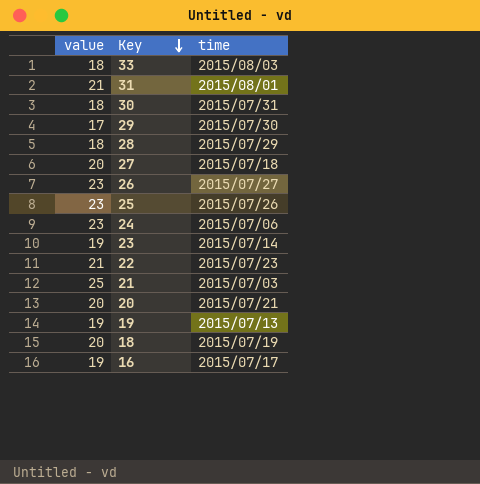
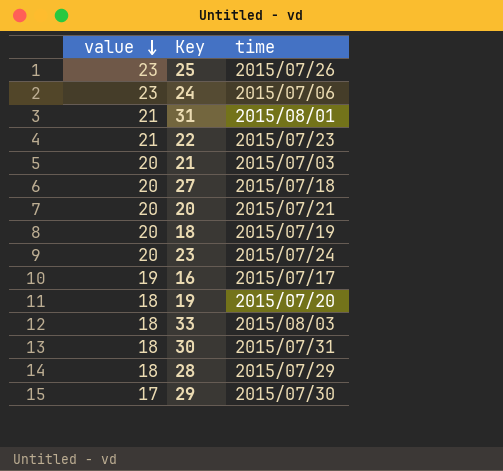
row order: Key descending -> value descending
row 26: 23 | 2015/07/27 -> none
21 | value: 25 -> 20
23 | value: 19 -> 20
23 | time: 2015/07/14 -> 2015/07/24
19 | value: 19 -> 18
19 | time: 2015/07/13 -> 2015/07/20

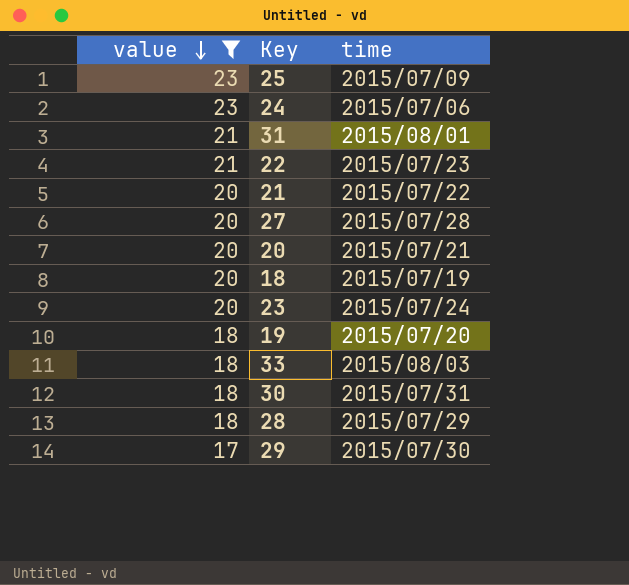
filter: none -> value != 19
25 | time: 2015/07/26 -> 2015/07/09
21 | time: 2015/07/03 -> 2015/07/22
27 | time: 2015/07/18 -> 2015/07/28

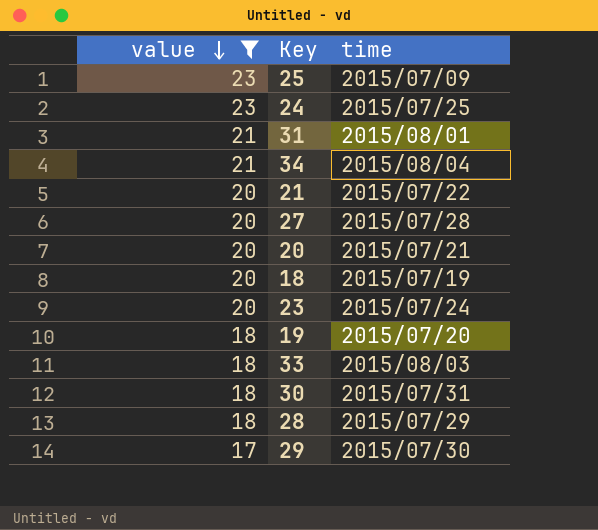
row 22: 21 | 2015/07/23 -> none
24 | time: 2015/07/06 -> 2015/07/25
row 34: none -> 21 | 2015/08/04

